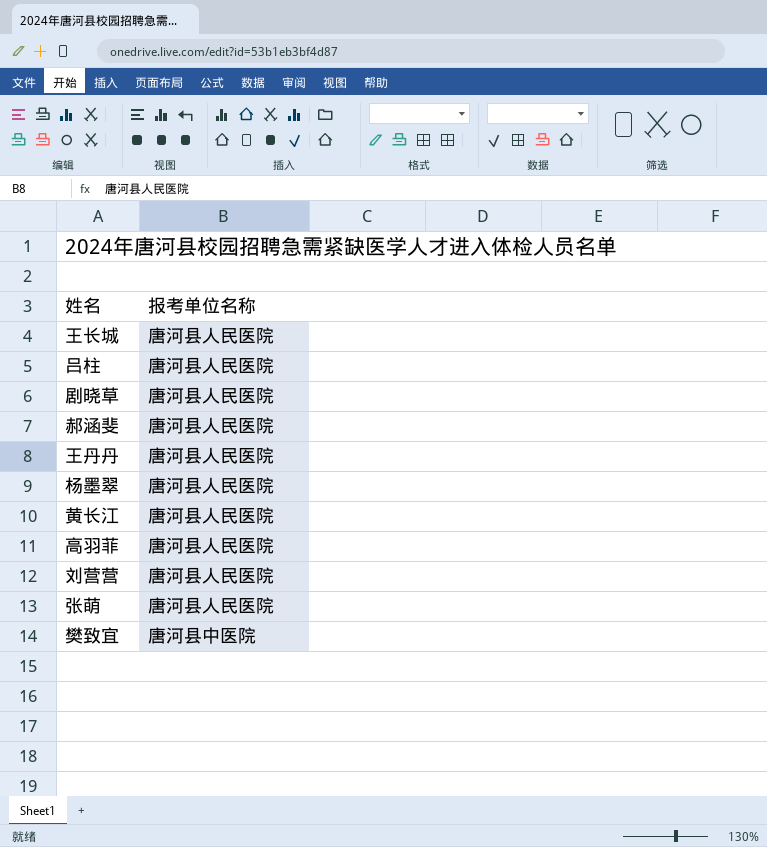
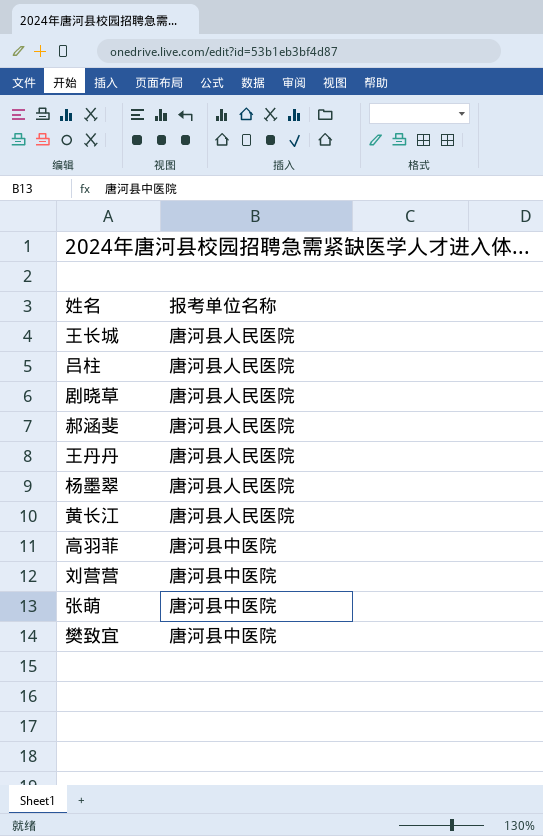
高羽菲 | 报考单位名称: 唐河县人民医院 -> 唐河县中医院
刘营营 | 报考单位名称: 唐河县人民医院 -> 唐河县中医院
张萌 | 报考单位名称: 唐河县人民医院 -> 唐河县中医院

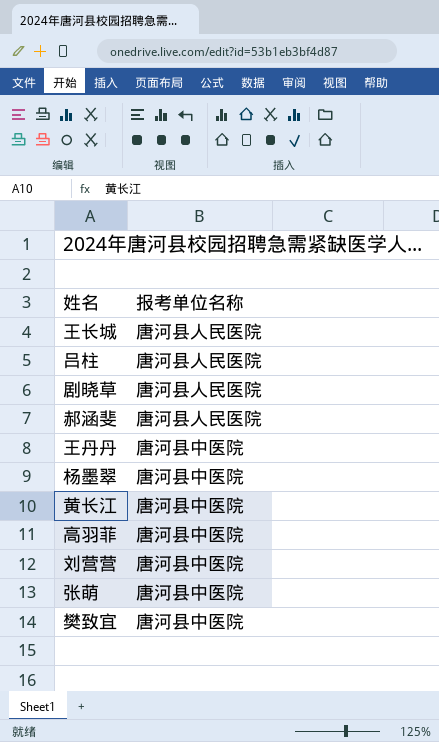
王丹丹 | 报考单位名称: 唐河县人民医院 -> 唐河县中医院
杨墨翠 | 报考单位名称: 唐河县人民医院 -> 唐河县中医院
黄长江 | 报考单位名称: 唐河县人民医院 -> 唐河县中医院

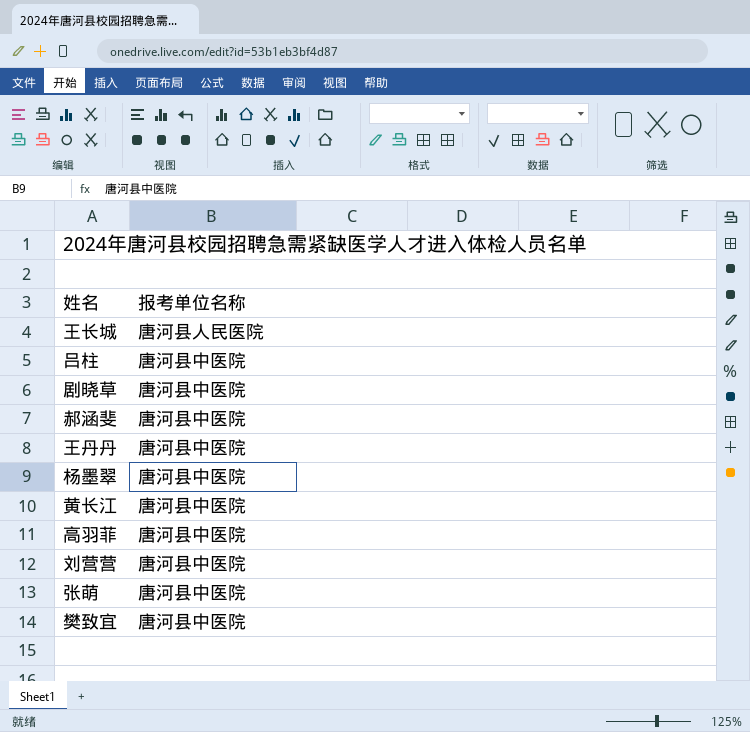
吕柱 | 报考单位名称: 唐河县人民医院 -> 唐河县中医院
剧晓草 | 报考单位名称: 唐河县人民医院 -> 唐河县中医院
郝涵斐 | 报考单位名称: 唐河县人民医院 -> 唐河县中医院

